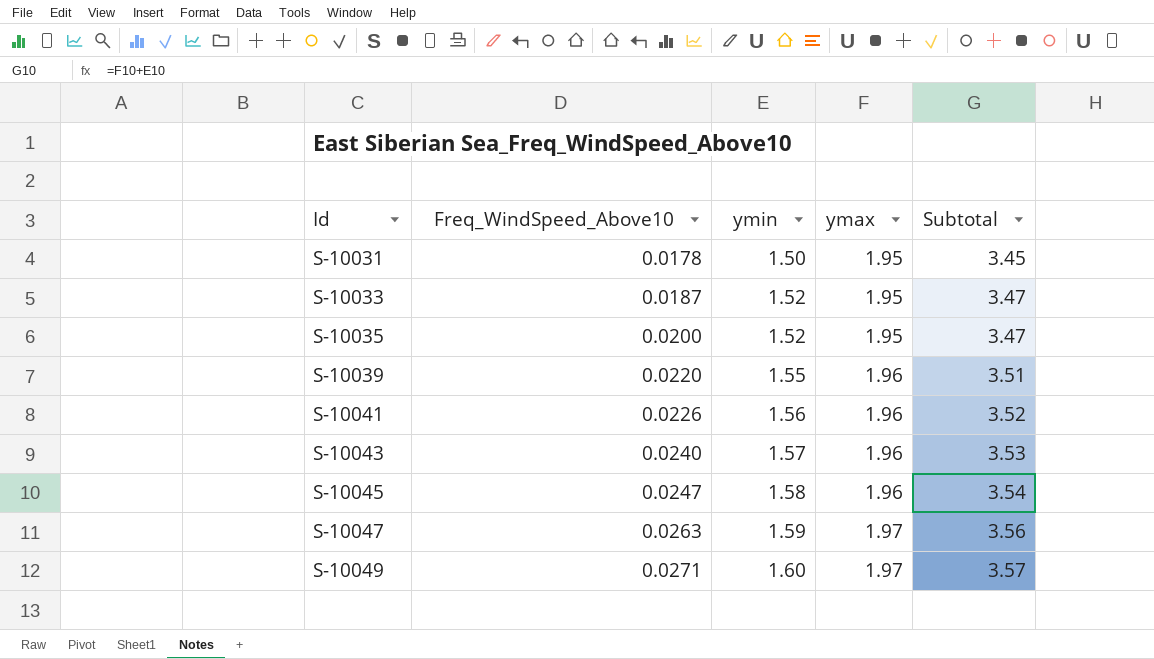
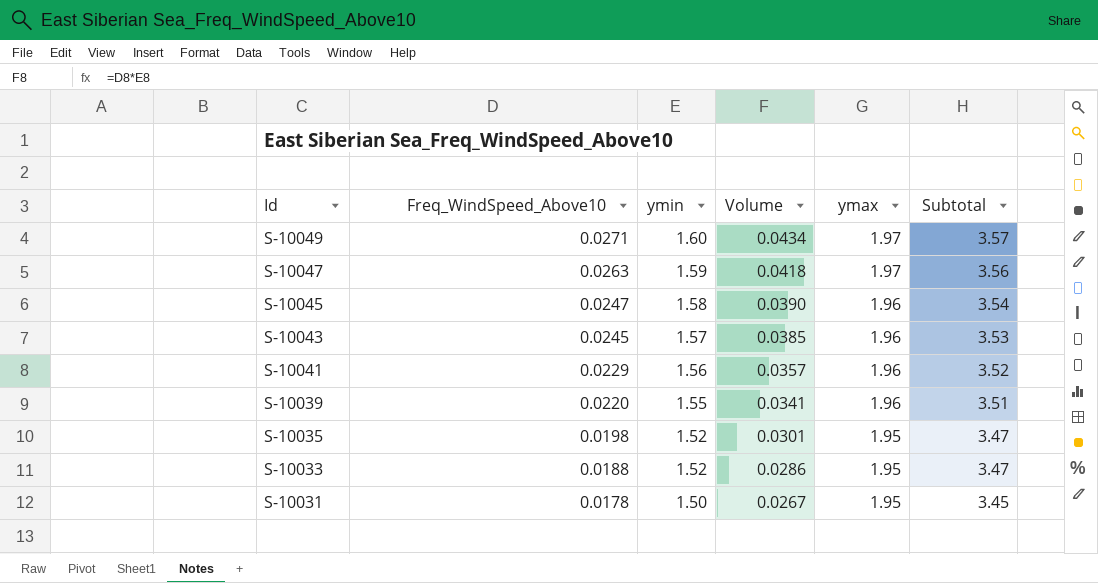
row order: Id ascending -> Id descending
column Volume | formula: none -> [Freq_WindSpeed_Above10] * [ymin]
S-10043 | Freq_WindSpeed_Above10: 0.0240 -> 0.0245
S-10041 | Freq_WindSpeed_Above10: 0.0226 -> 0.0229
S-10035 | Freq_WindSpeed_Above10: 0.0200 -> 0.0198
S-10033 | Freq_WindSpeed_Above10: 0.0187 -> 0.0188

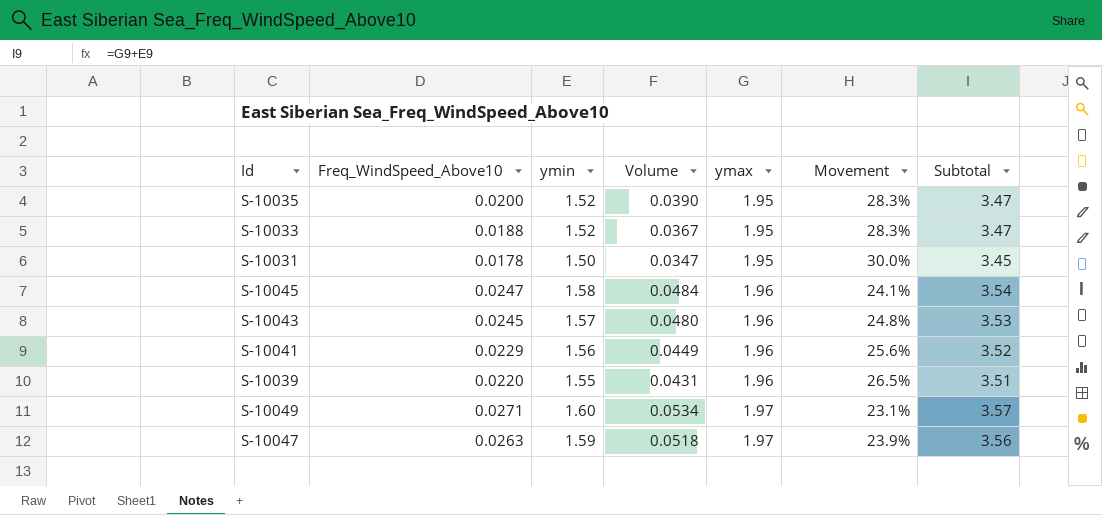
row order: Id descending -> ymax ascending
column Volume | formula: [Freq_WindSpeed_Above10] * [ymin] -> [Freq_WindSpeed_Above10] * [ymax]
column Movement | formula: none -> ([ymax] - [ymin]) / [ymin]
S-10035 | Freq_WindSpeed_Above10: 0.0198 -> 0.0200

